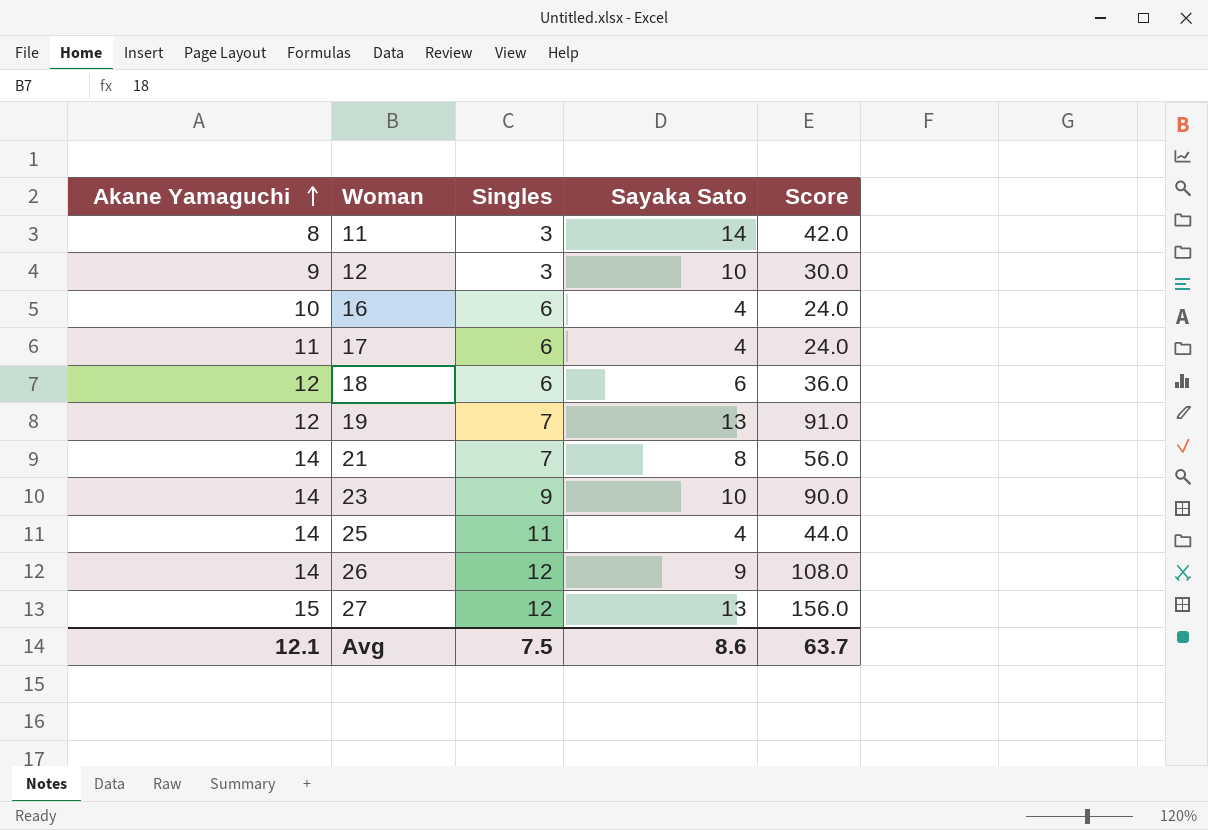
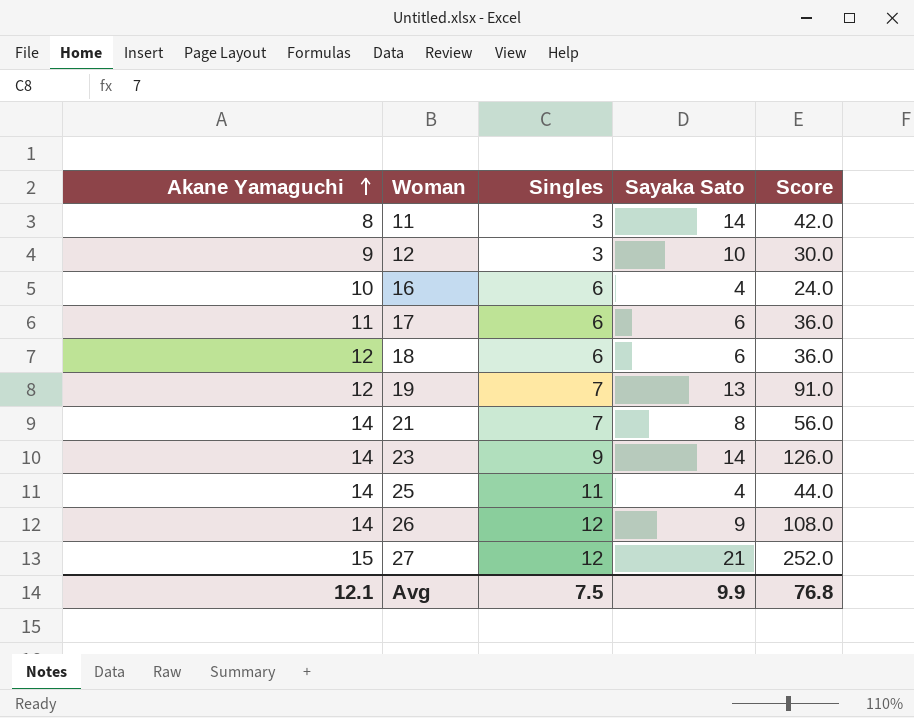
17 | Sayaka Sato: 4 -> 6
17 | Score: 24.0 -> 36.0
23 | Sayaka Sato: 10 -> 14
23 | Score: 90.0 -> 126.0
27 | Sayaka Sato: 13 -> 21
27 | Score: 156.0 -> 252.0
Avg | Sayaka Sato: 8.6 -> 9.9
Avg | Score: 63.7 -> 76.8

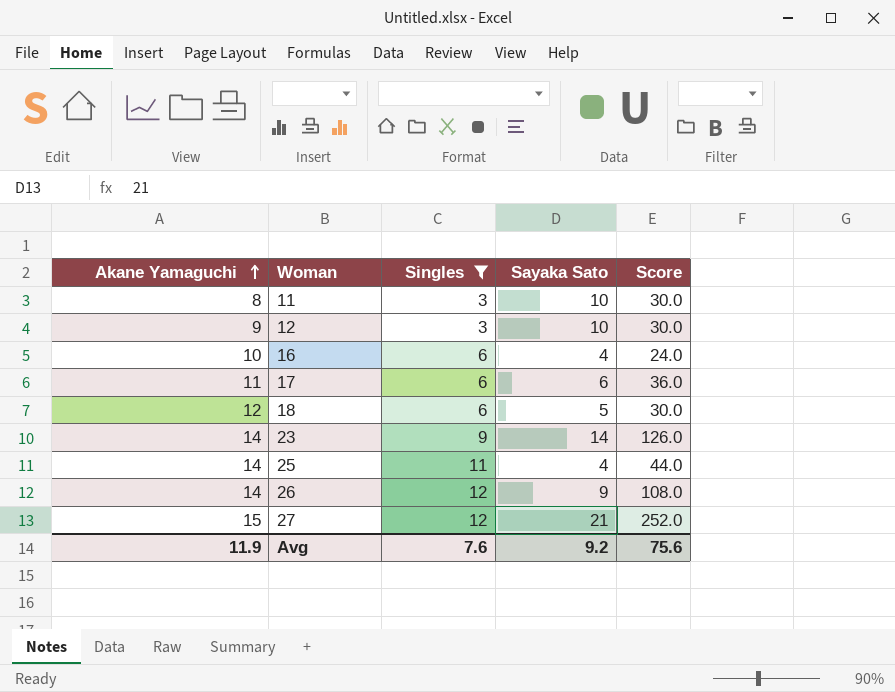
filter: none -> Singles != 7
11 | Sayaka Sato: 14 -> 10
11 | Score: 42.0 -> 30.0
18 | Sayaka Sato: 6 -> 5
18 | Score: 36.0 -> 30.0
Avg | Akane Yamaguchi: 12.1 -> 11.9
Avg | Singles: 7.5 -> 7.6
Avg | Sayaka Sato: 9.9 -> 9.2
Avg | Score: 76.8 -> 75.6

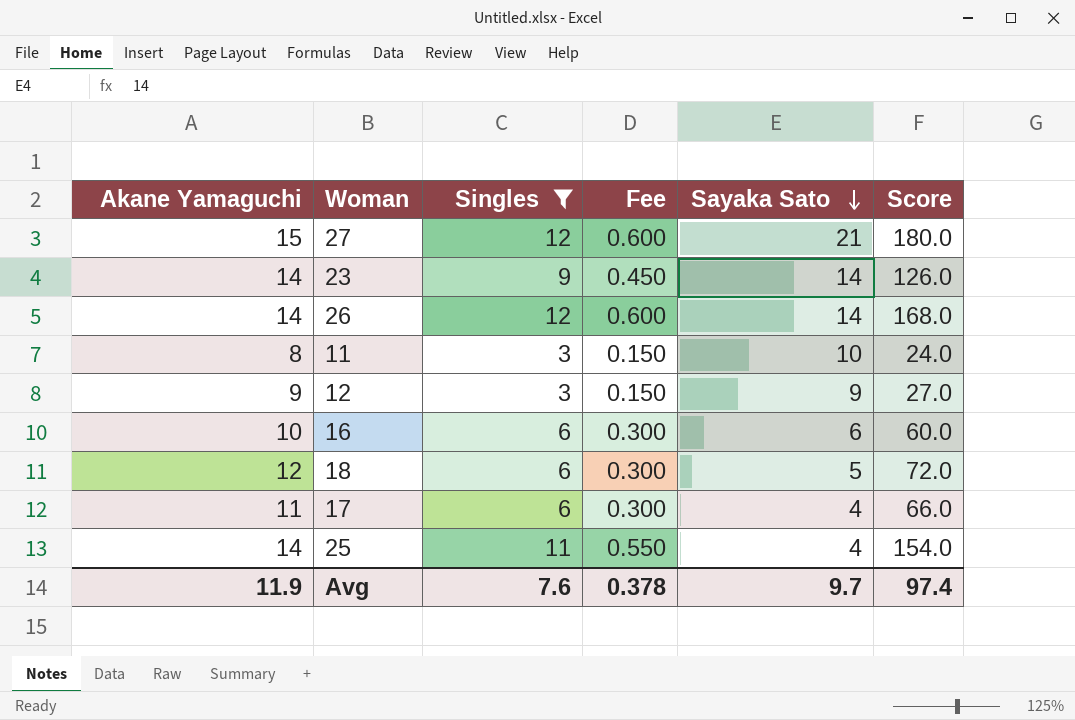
row order: Akane Yamaguchi ascending -> Sayaka Sato descending
column Fee | formula: none -> [Singles] * 0.05
column Score | formula: [Singles] * [Sayaka Sato] -> [Akane Yamaguchi] * [Singles]
26 | Sayaka Sato: 9 -> 14
12 | Sayaka Sato: 10 -> 9
16 | Sayaka Sato: 4 -> 6
17 | Sayaka Sato: 6 -> 4
Avg | Sayaka Sato: 9.2 -> 9.7
Avg | Score: 75.6 -> 97.4

